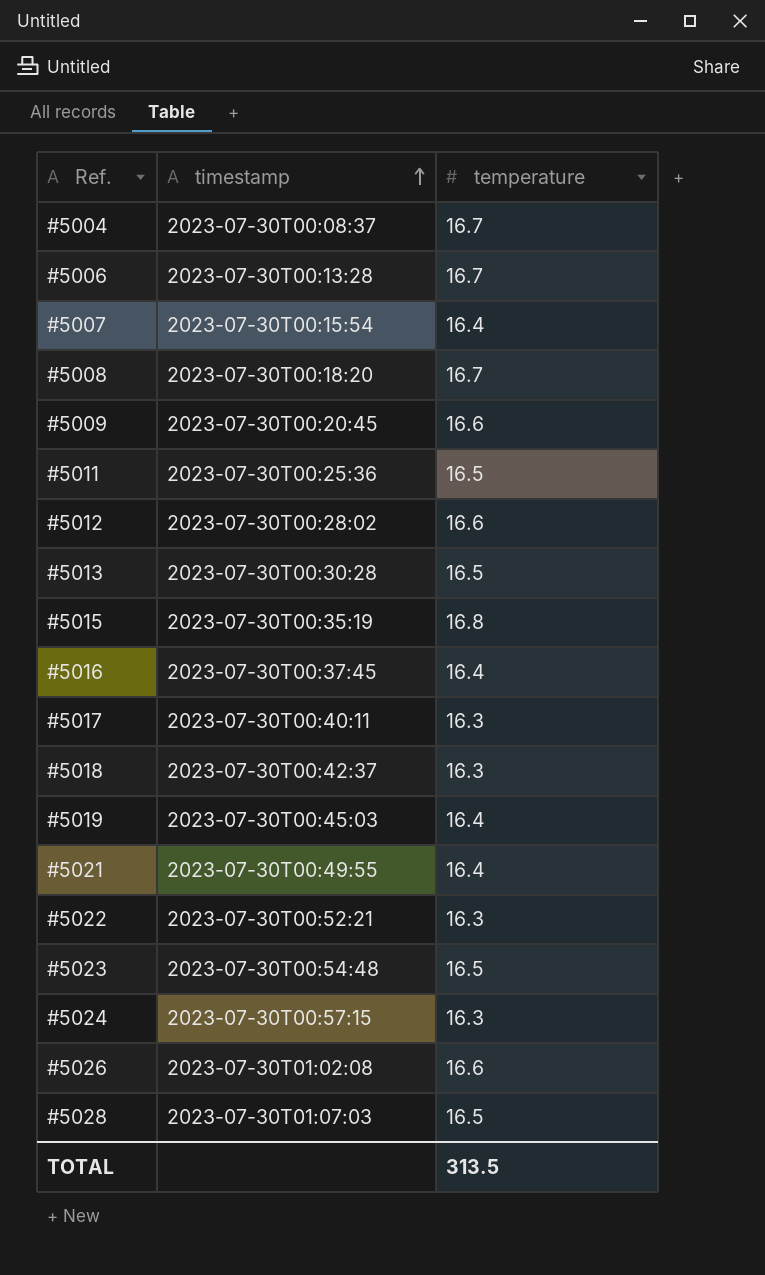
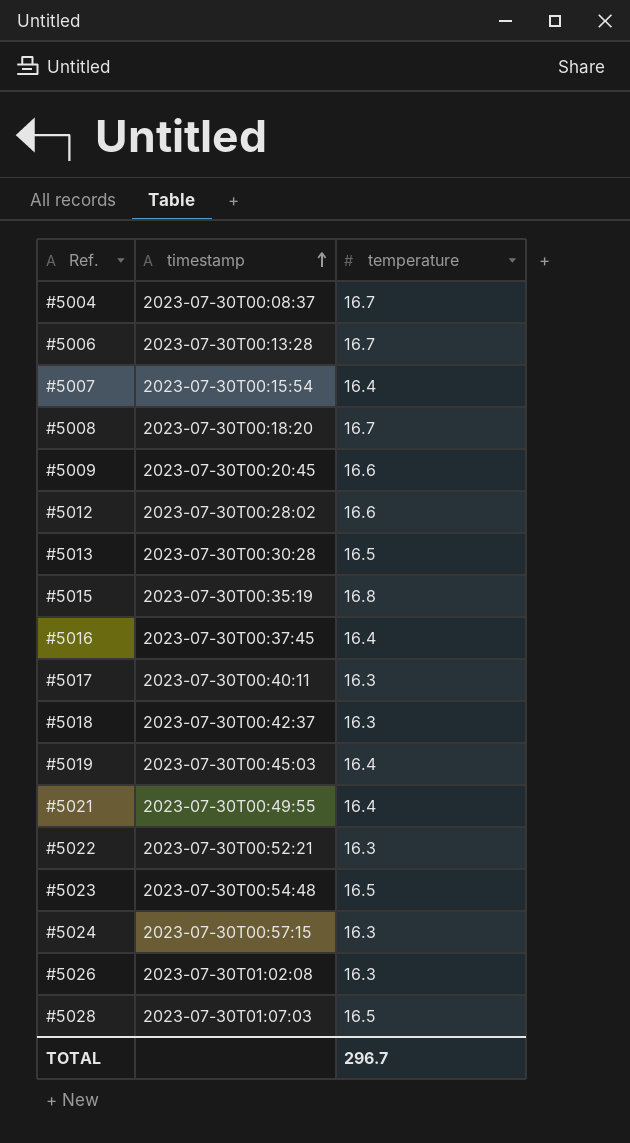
row #5011: 2023-07-30T00:25:36 | 16.5 -> none
#5026 | temperature: 16.6 -> 16.3
TOTAL | temperature: 313.5 -> 296.7

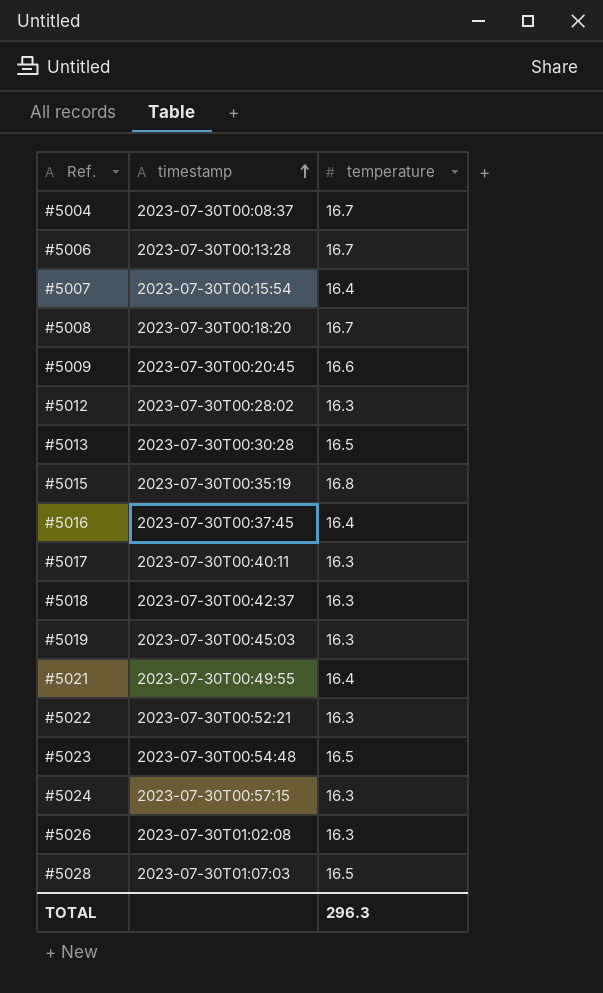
#5012 | temperature: 16.6 -> 16.3
#5019 | temperature: 16.4 -> 16.3
TOTAL | temperature: 296.7 -> 296.3

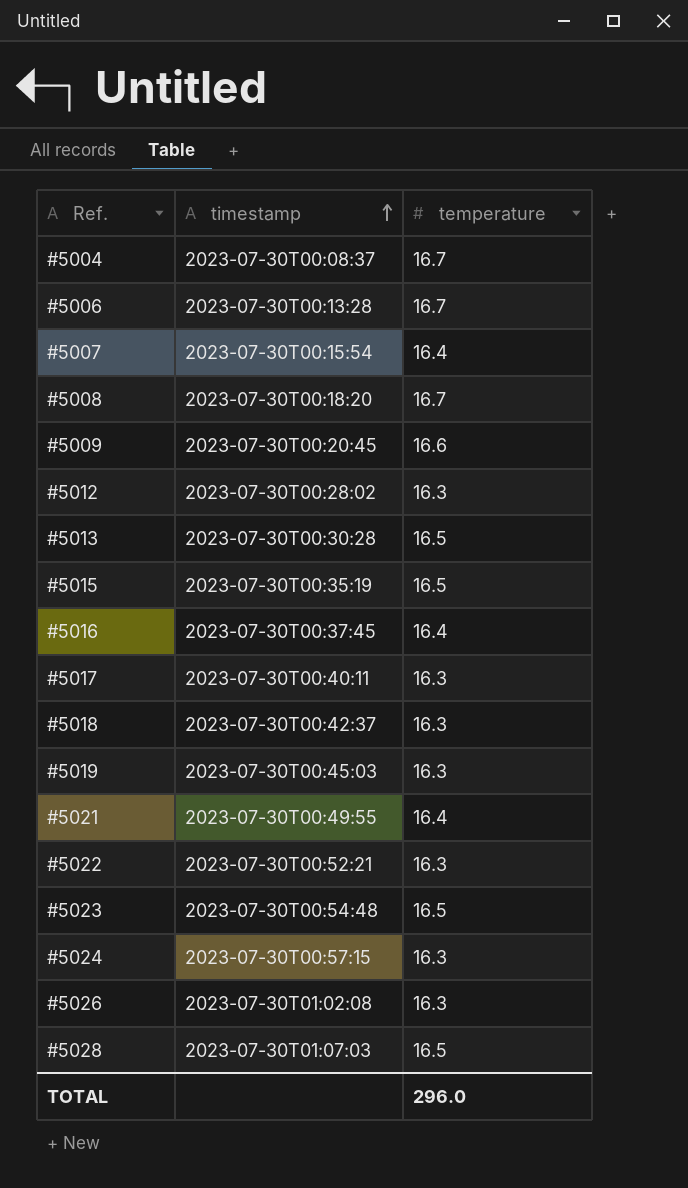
#5015 | temperature: 16.8 -> 16.5
TOTAL | temperature: 296.3 -> 296.0

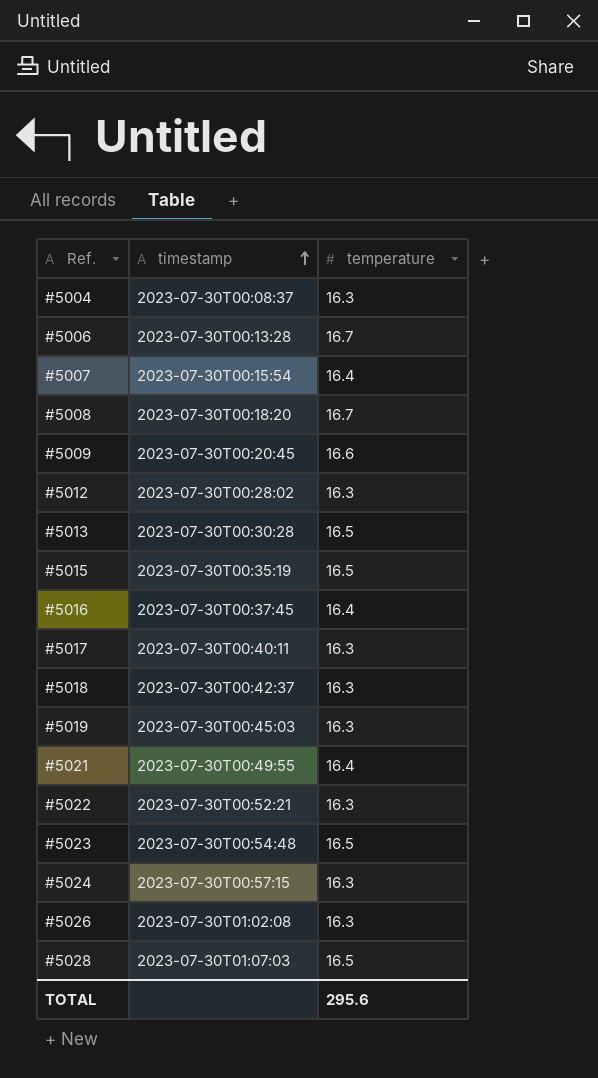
#5004 | temperature: 16.7 -> 16.3
TOTAL | temperature: 296.0 -> 295.6

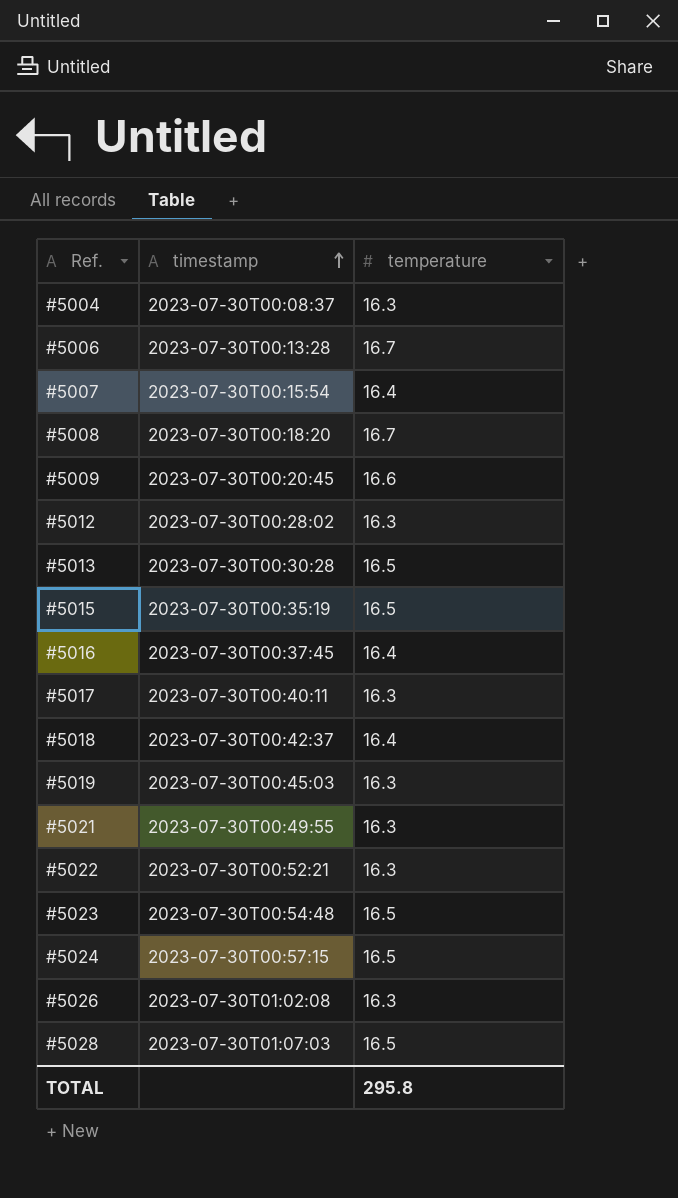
#5018 | temperature: 16.3 -> 16.4
#5021 | temperature: 16.4 -> 16.3
#5024 | temperature: 16.3 -> 16.5
TOTAL | temperature: 295.6 -> 295.8

